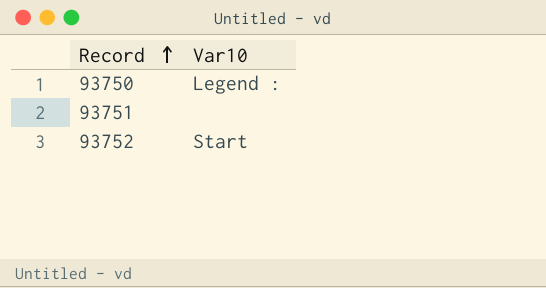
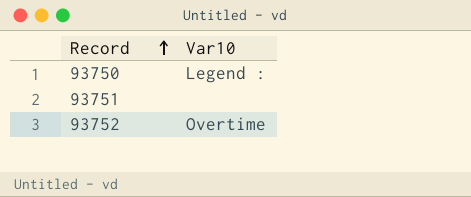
93752 | Var10: Start -> Overtime

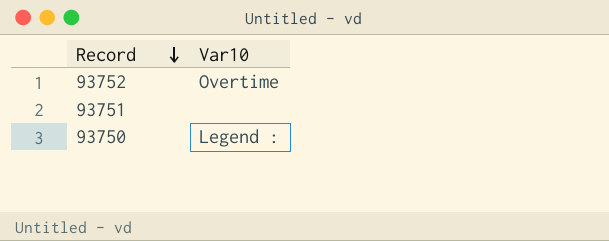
row order: Record ascending -> Record descending

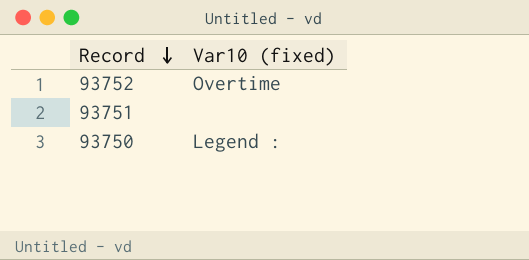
column name: Var10 -> Var10 (fixed)

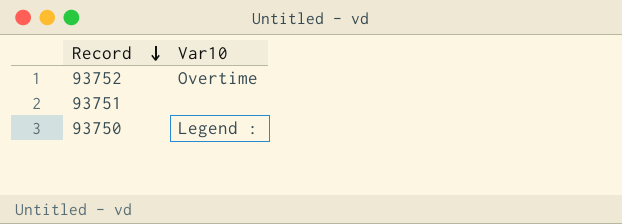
column name: Var10 (fixed) -> Var10

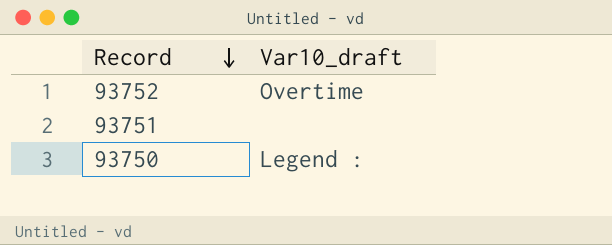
column name: Var10 -> Var10_draft

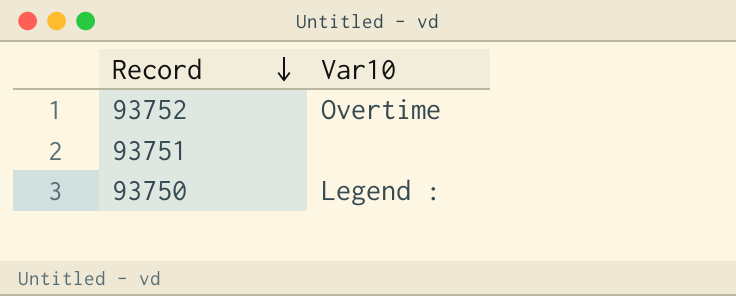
column name: Var10_draft -> Var10

